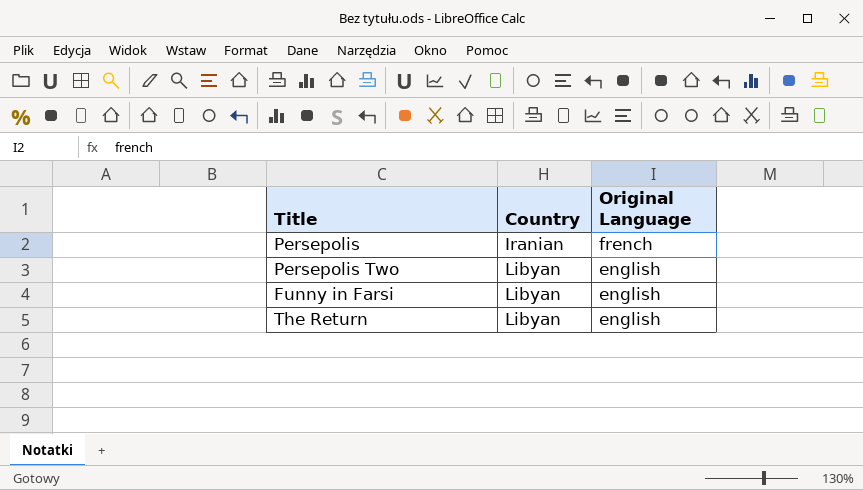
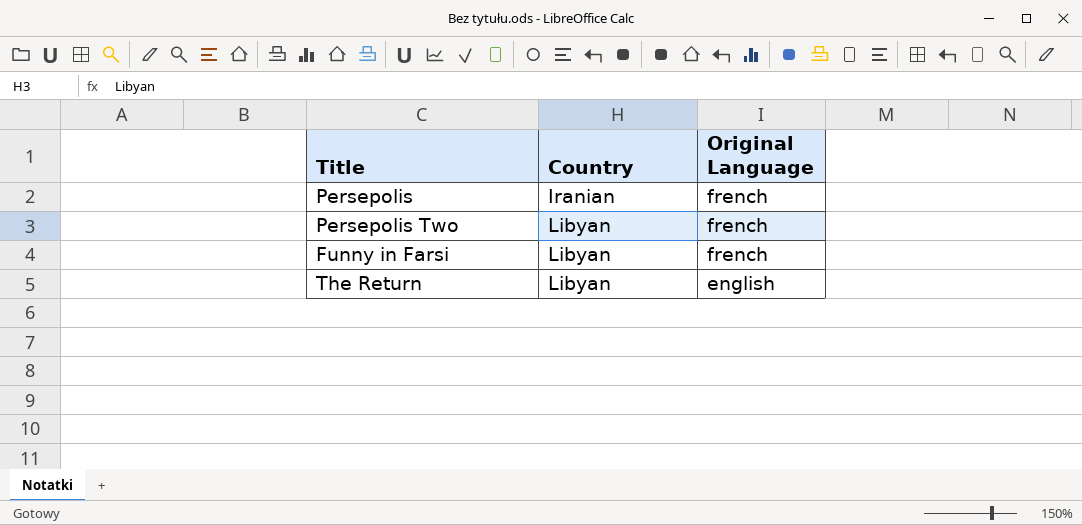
Persepolis Two | Original Language: english -> french
Funny in Farsi | Original Language: english -> french

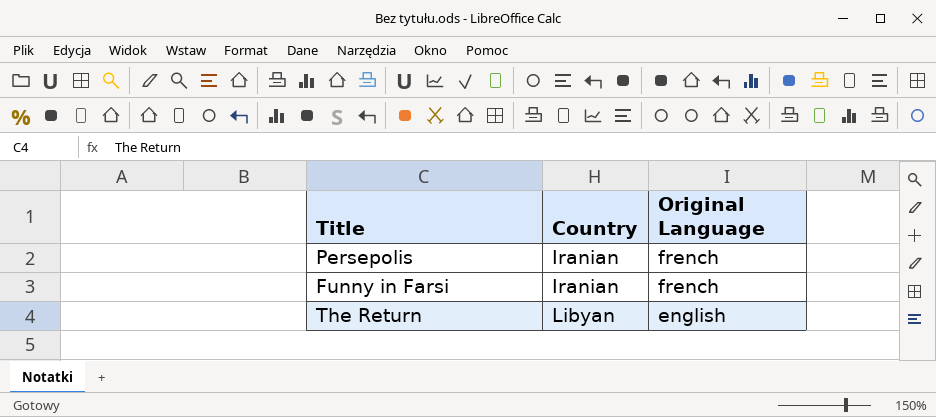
row Persepolis Two: Libyan | french -> none
Funny in Farsi | Country: Libyan -> Iranian

